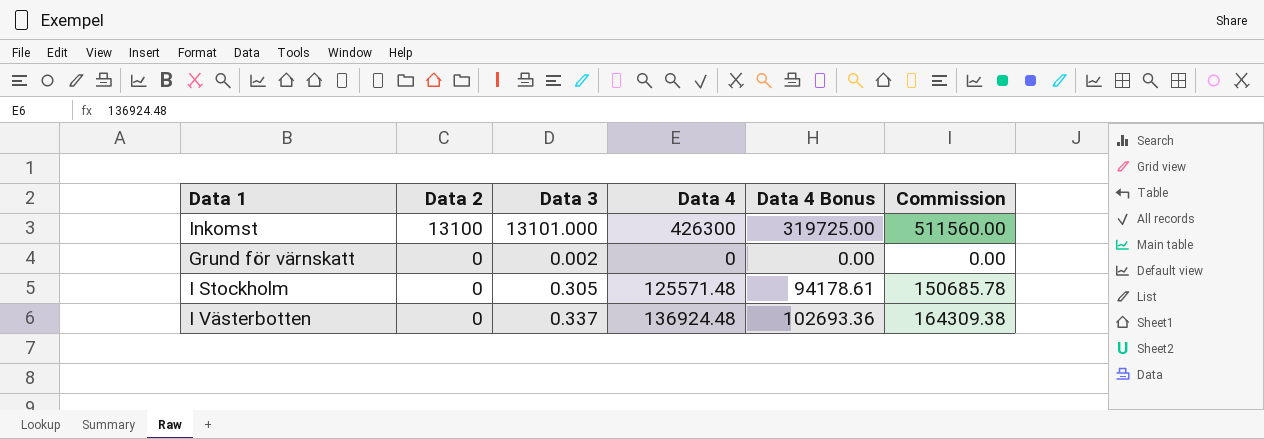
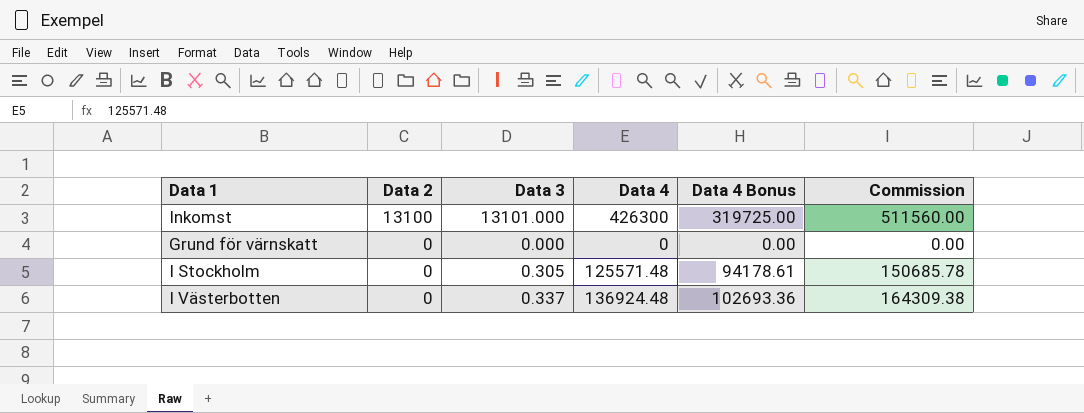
Grund för värnskatt | Data 3: 0.002 -> 0.000

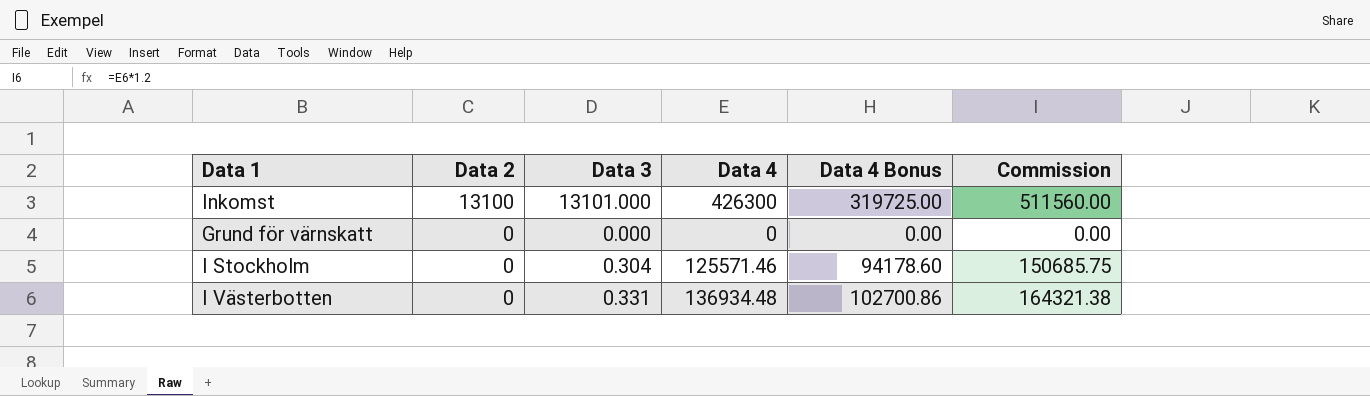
I Stockholm | Data 3: 0.305 -> 0.304
I Stockholm | Data 4: 125571.48 -> 125571.46
I Stockholm | Data 4 Bonus: 94178.61 -> 94178.60
I Stockholm | Commission: 150685.78 -> 150685.75
I Västerbotten | Data 3: 0.337 -> 0.331
I Västerbotten | Data 4: 136924.48 -> 136934.48
I Västerbotten | Data 4 Bonus: 102693.36 -> 102700.86
I Västerbotten | Commission: 164309.38 -> 164321.38

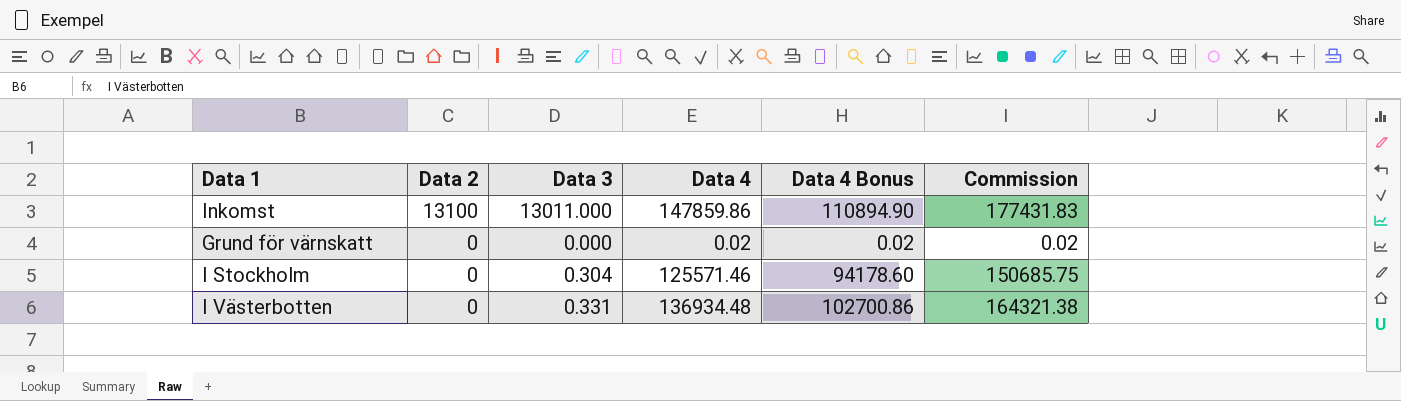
Inkomst | Data 3: 13101.000 -> 13011.000
Inkomst | Data 4: 426300 -> 147859.86
Inkomst | Data 4 Bonus: 319725.00 -> 110894.90
Inkomst | Commission: 511560.00 -> 177431.83
Grund för värnskatt | Data 4: 0 -> 0.02
Grund för värnskatt | Data 4 Bonus: 0.00 -> 0.02
Grund för värnskatt | Commission: 0.00 -> 0.02

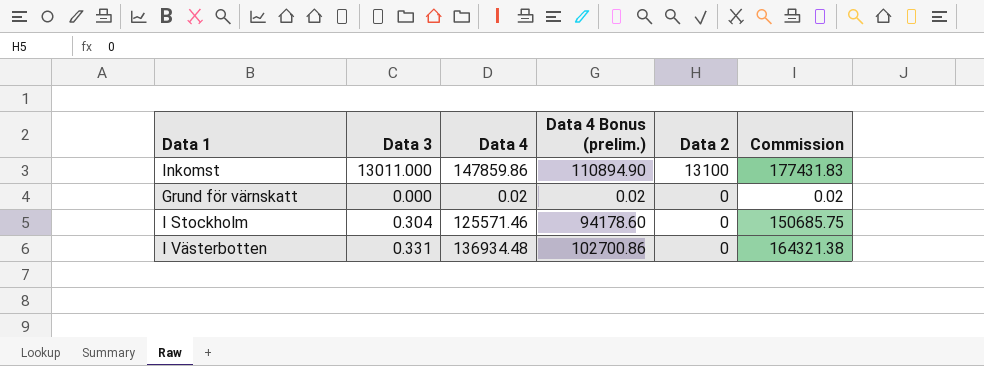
column name: Data 4 Bonus -> Data 4 Bonus (prelim.)
column Data 2 | position: 2 -> 5

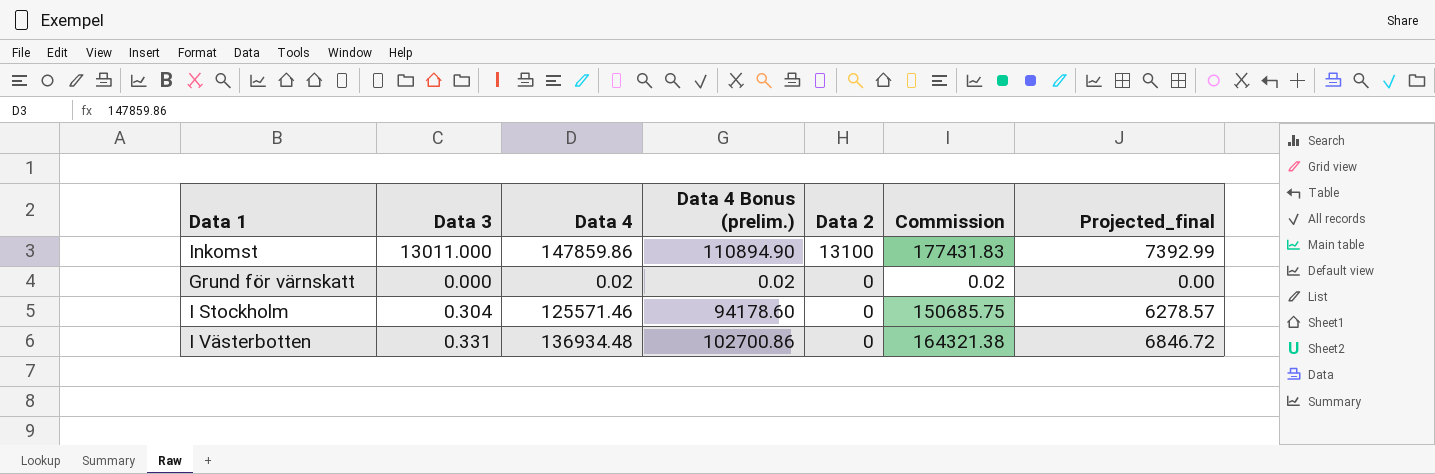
column Projected_final | formula: none -> [Data 4] * 0.05

